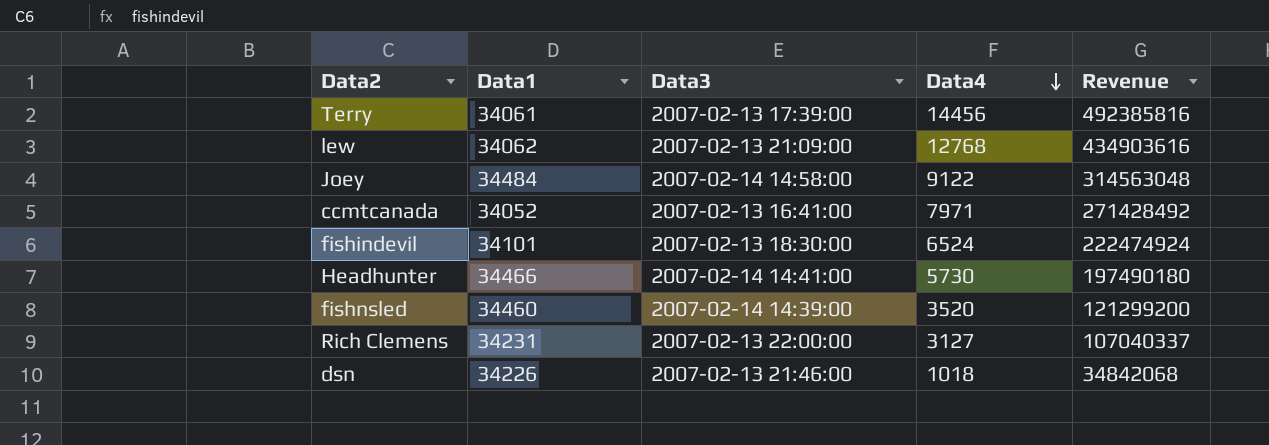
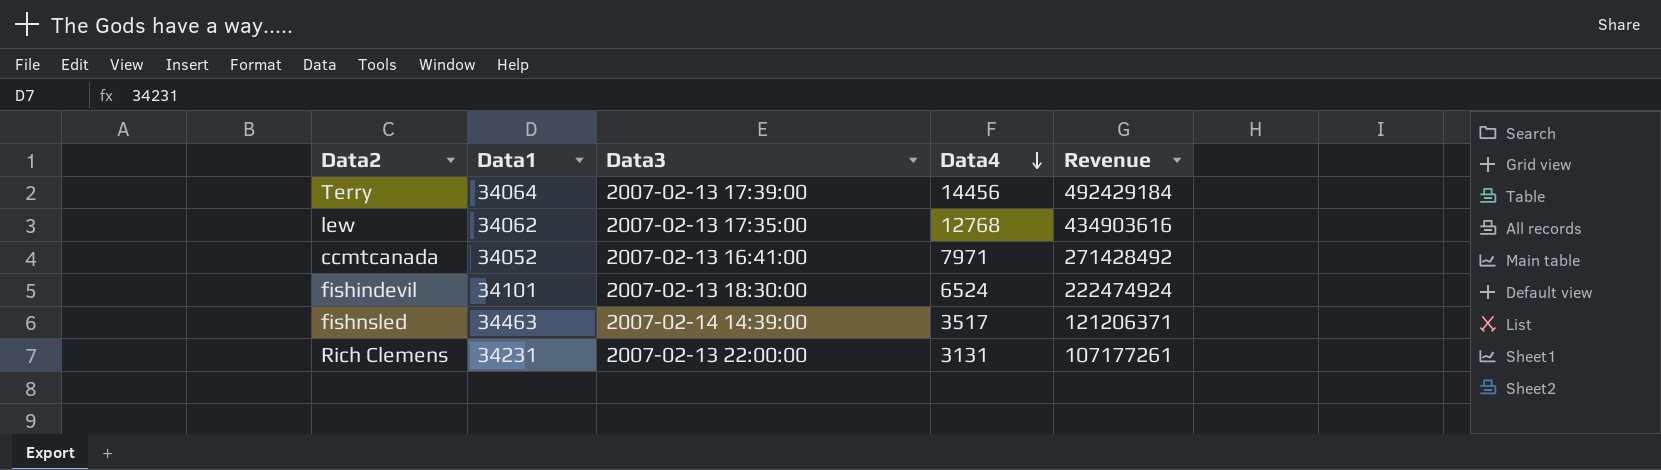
row Joey: 34484 | 2007-02-14 14:58:00 | 9122 | 314563048 -> none
row Headhunter: 34466 | 2007-02-14 14:41:00 | 5730 | 197490180 -> none
row dsn: 34226 | 2007-02-13 21:46:00 | 1018 | 34842068 -> none
Terry | Data1: 34061 -> 34064
Terry | Revenue: 492385816 -> 492429184
lew | Data3: 2007-02-13 21:09:00 -> 2007-02-13 17:35:00
fishnsled | Data1: 34460 -> 34463
fishnsled | Data4: 3520 -> 3517
fishnsled | Revenue: 121299200 -> 121206371
Rich Clemens | Data4: 3127 -> 3131
Rich Clemens | Revenue: 107040337 -> 107177261

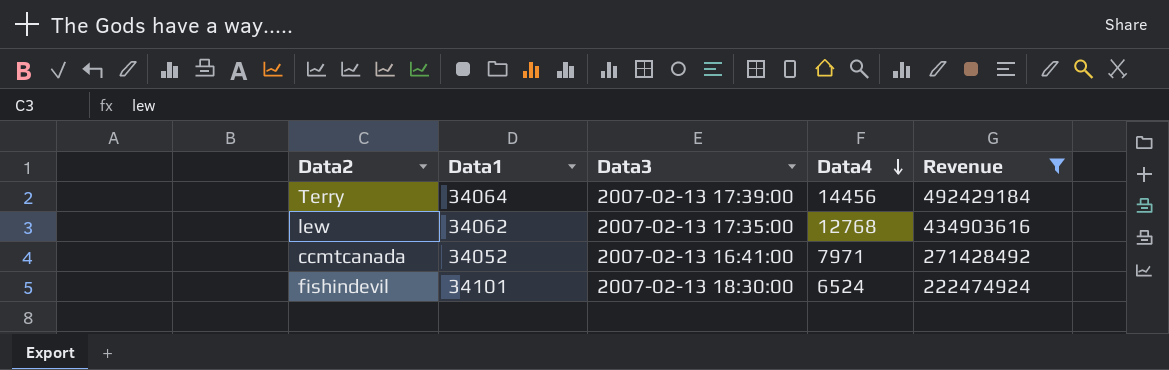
filter: none -> Revenue >= 222474924

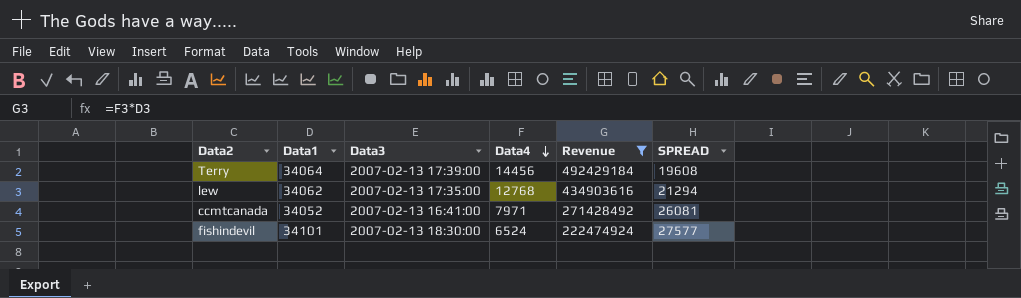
column SPREAD | formula: none -> [Data1] - [Data4]

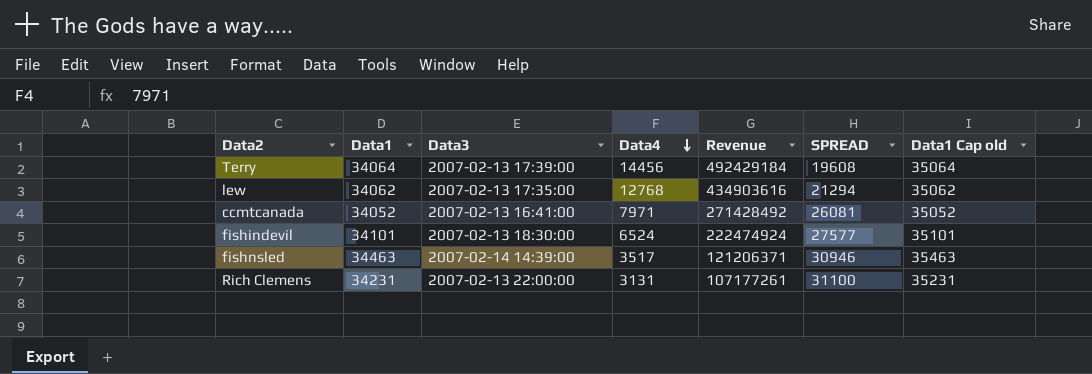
filter: Revenue >= 222474924 -> none
column Data1 Cap old | formula: none -> [Data1] + 1000

